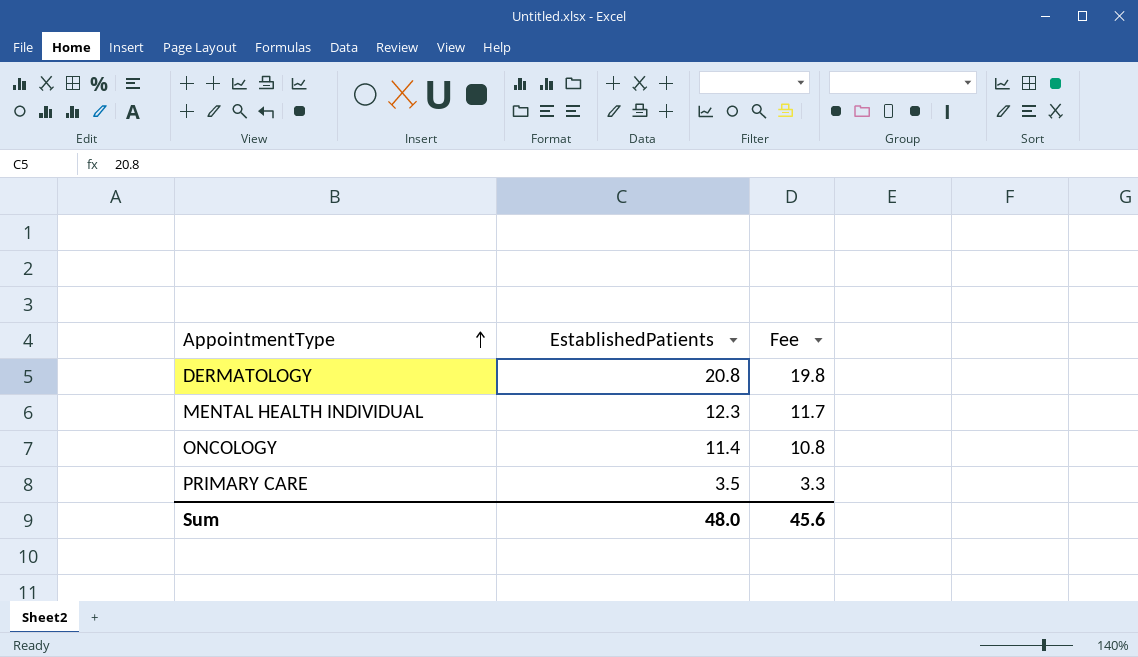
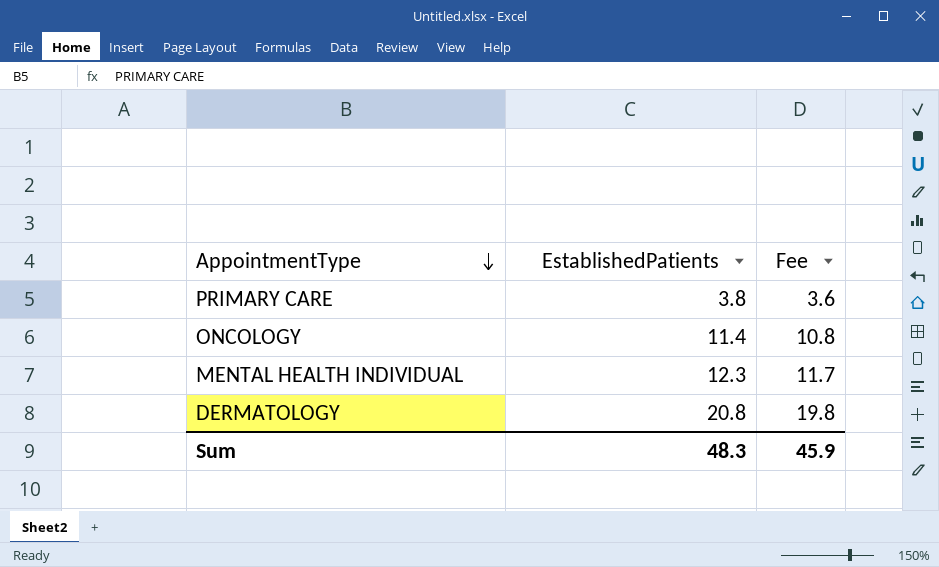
row order: AppointmentType ascending -> AppointmentType descending
PRIMARY CARE | EstablishedPatients: 3.5 -> 3.8
PRIMARY CARE | Fee: 3.3 -> 3.6
Sum | EstablishedPatients: 48.0 -> 48.3
Sum | Fee: 45.6 -> 45.9

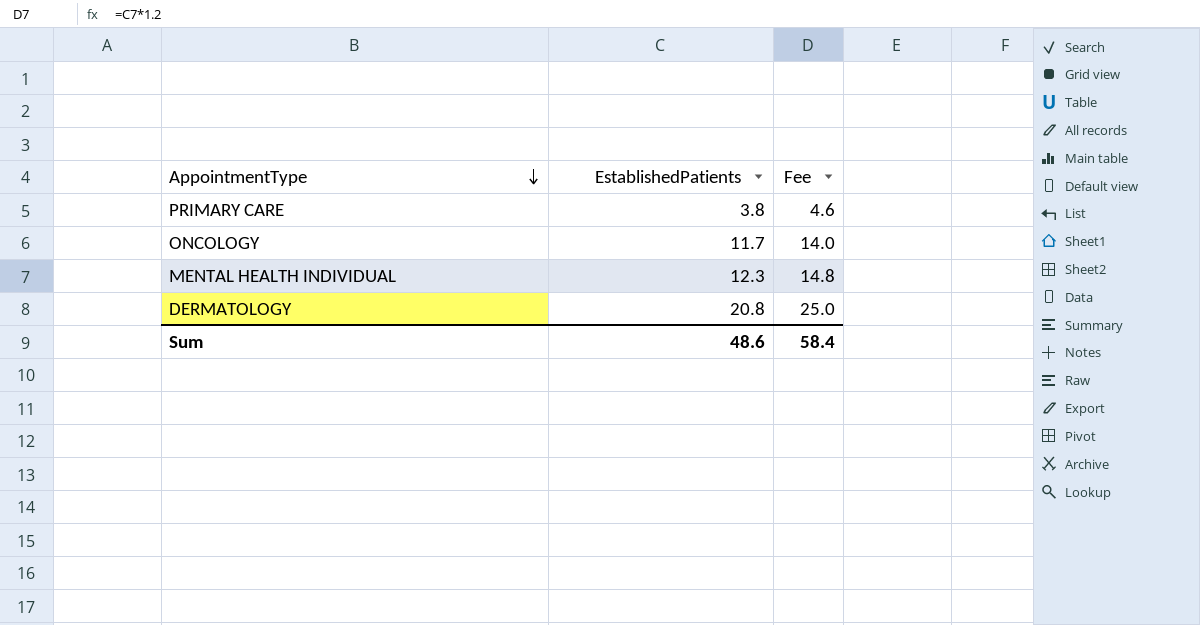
column Fee | formula: [EstablishedPatients] * 0.95 -> [EstablishedPatients] * 1.2
ONCOLOGY | EstablishedPatients: 11.4 -> 11.7
Sum | EstablishedPatients: 48.3 -> 48.6
Sum | Fee: 45.9 -> 58.4

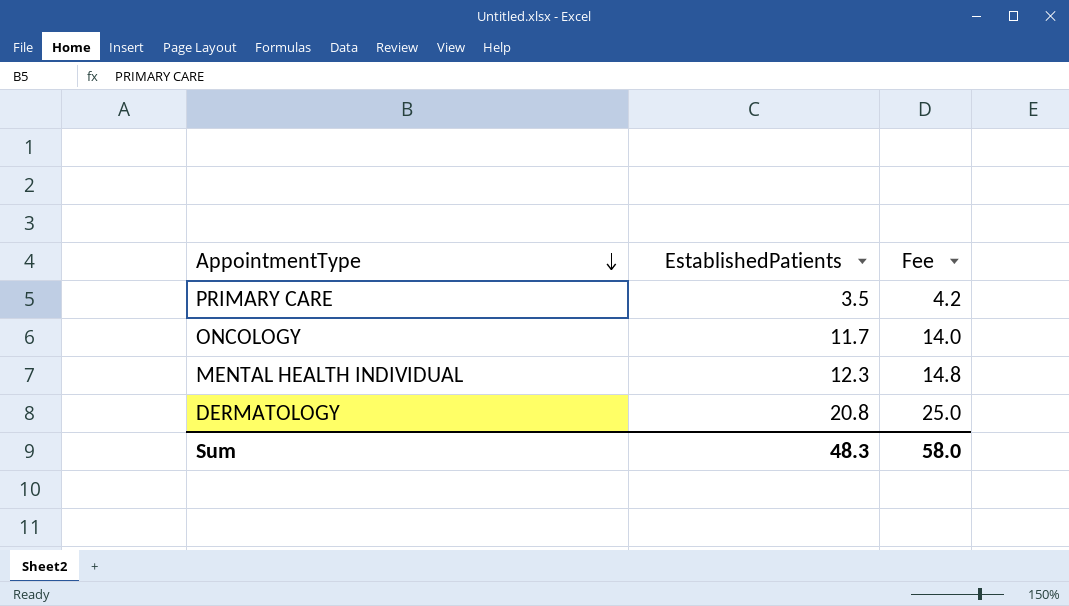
PRIMARY CARE | EstablishedPatients: 3.8 -> 3.5
PRIMARY CARE | Fee: 4.6 -> 4.2
Sum | EstablishedPatients: 48.6 -> 48.3
Sum | Fee: 58.4 -> 58.0

